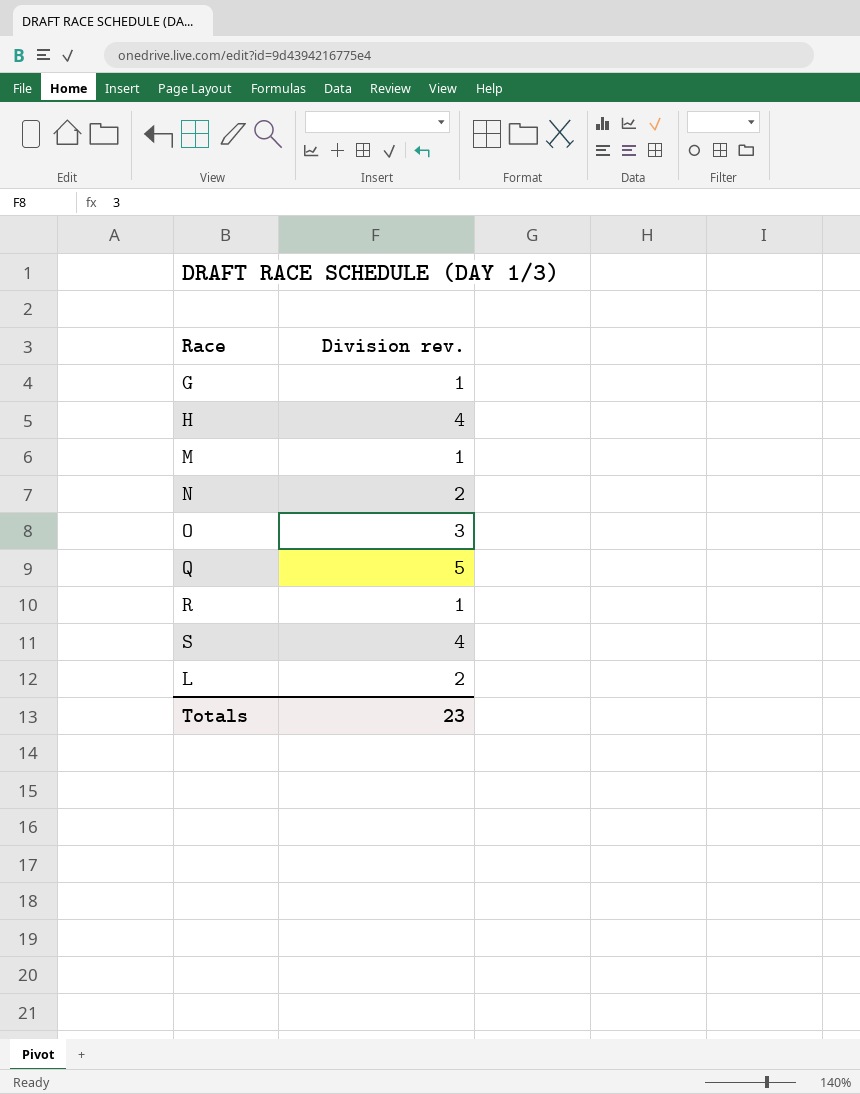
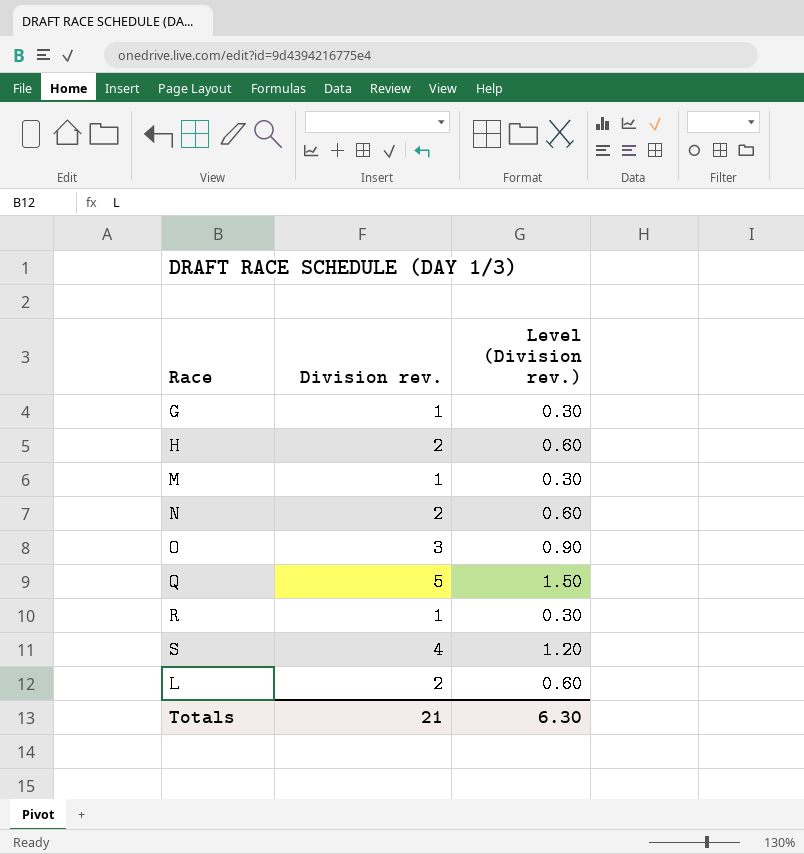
column Level (Division rev.) | formula: none -> [Division rev.] * 0.3
H | Division rev.: 4 -> 2
Totals | Division rev.: 23 -> 21

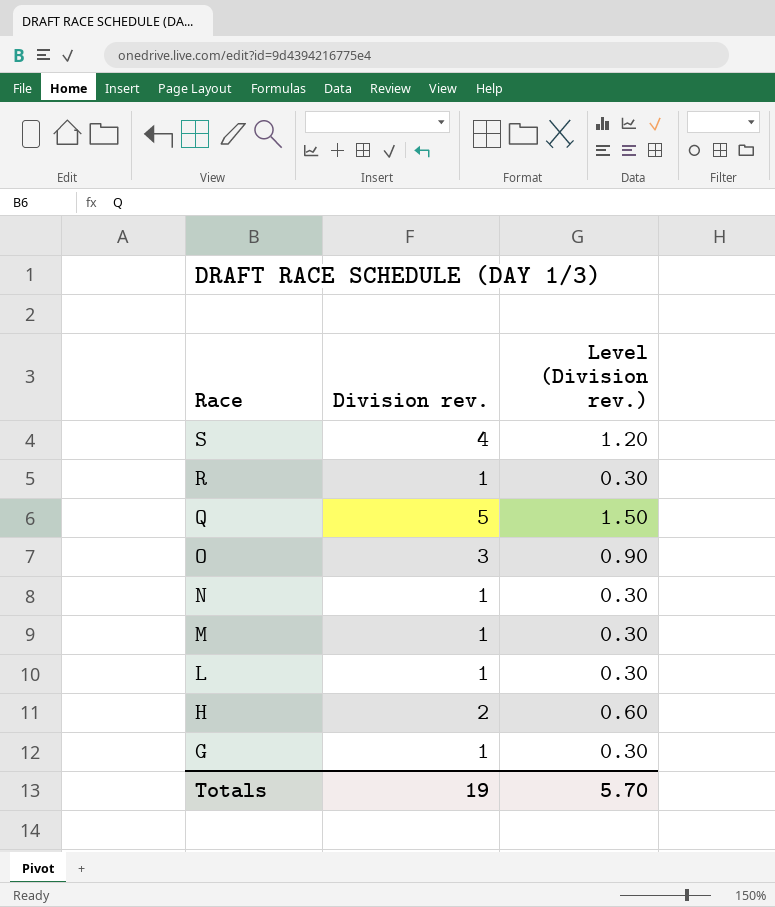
row order: none -> Race descending
N | Division rev.: 2 -> 1
N | Level (Division rev.): 0.60 -> 0.30
L | Division rev.: 2 -> 1
L | Level (Division rev.): 0.60 -> 0.30
Totals | Division rev.: 21 -> 19
Totals | Level (Division rev.): 6.30 -> 5.70

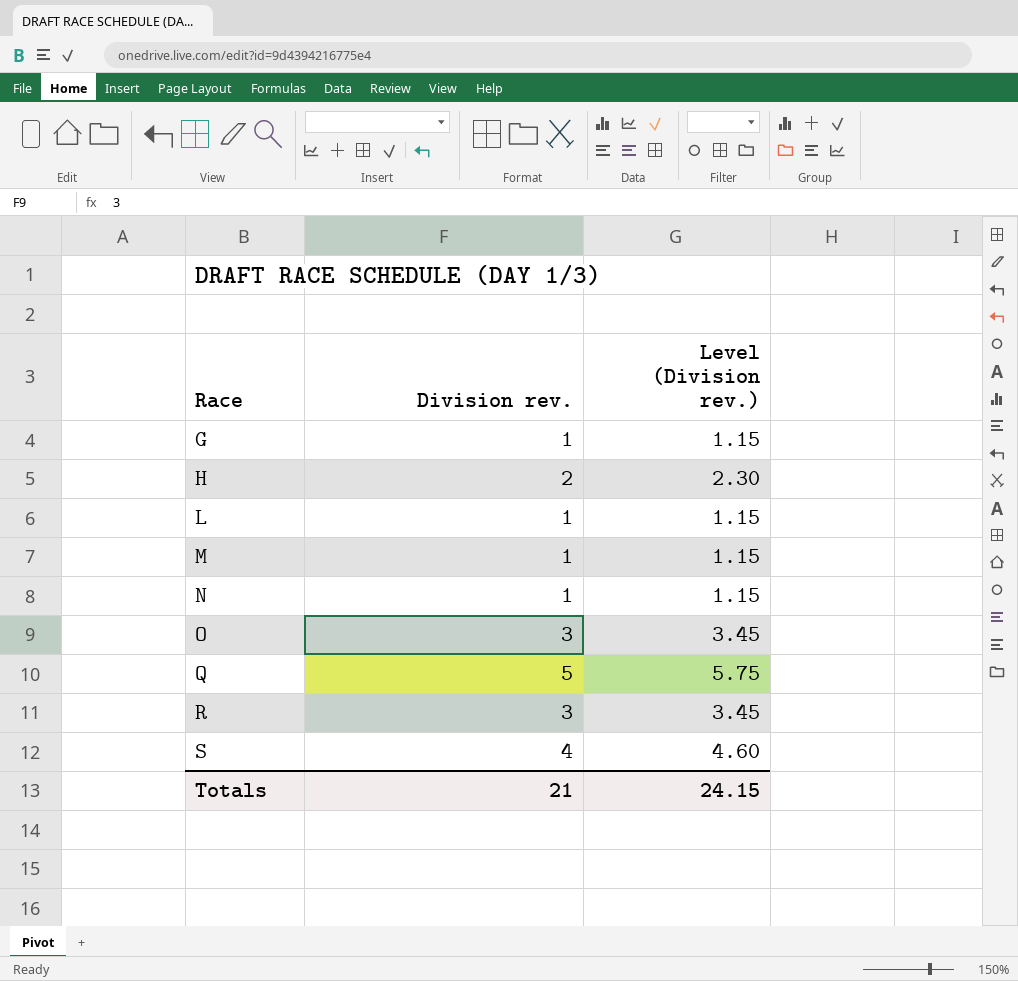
row order: Race descending -> Race ascending
column Level (Division rev.) | formula: [Division rev.] * 0.3 -> [Division rev.] * 1.15
R | Division rev.: 1 -> 3
Totals | Division rev.: 19 -> 21
Totals | Level (Division rev.): 5.70 -> 24.15

